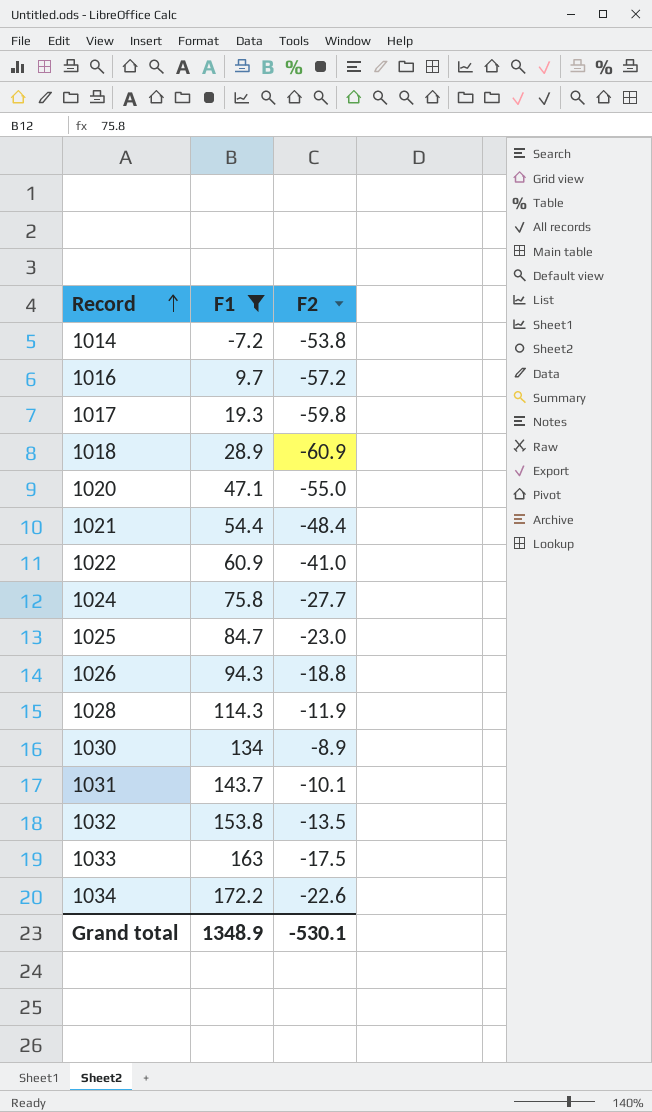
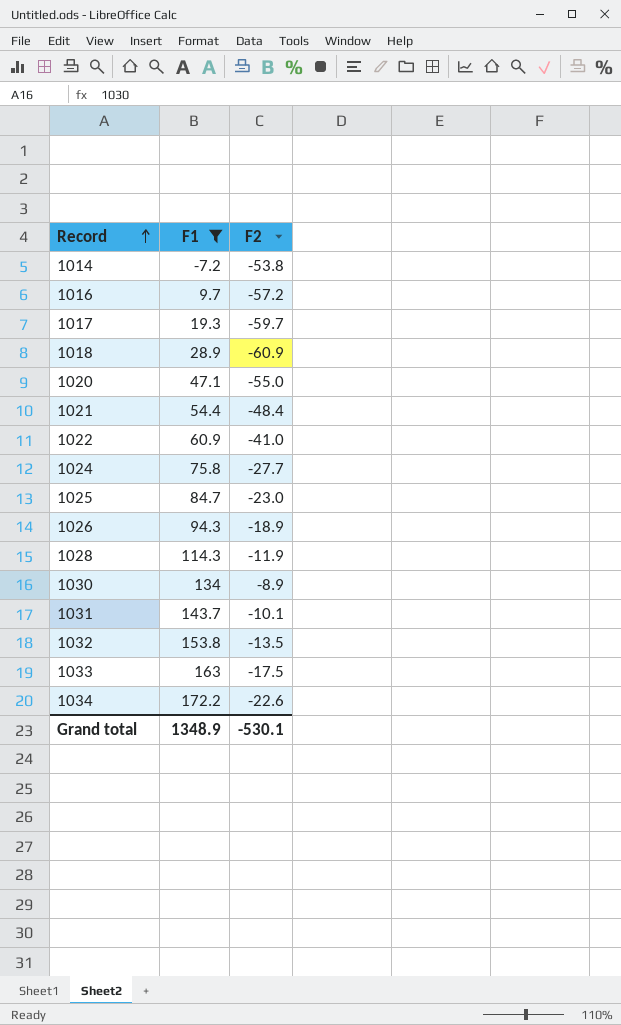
1017 | F2: -59.8 -> -59.7
1026 | F2: -18.8 -> -18.9

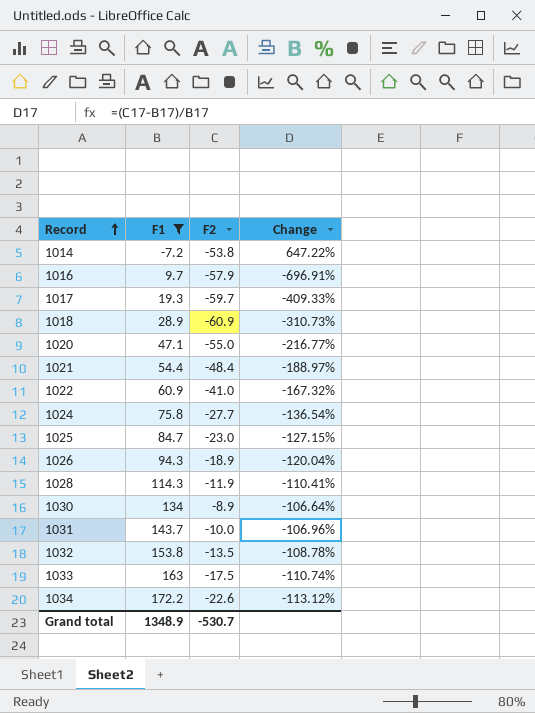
column Change | formula: none -> ([F2] - [F1]) / [F1]
1016 | F2: -57.2 -> -57.9
1031 | F2: -10.1 -> -10.0
Grand total | F2: -530.1 -> -530.7

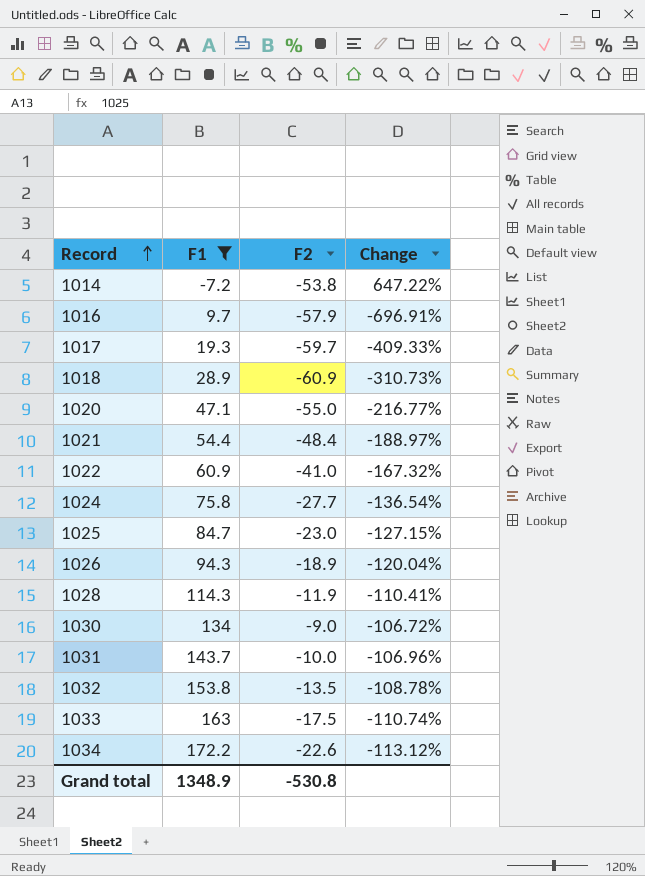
1030 | F2: -8.9 -> -9.0
1030 | Change: -106.64% -> -106.72%
Grand total | F2: -530.7 -> -530.8

